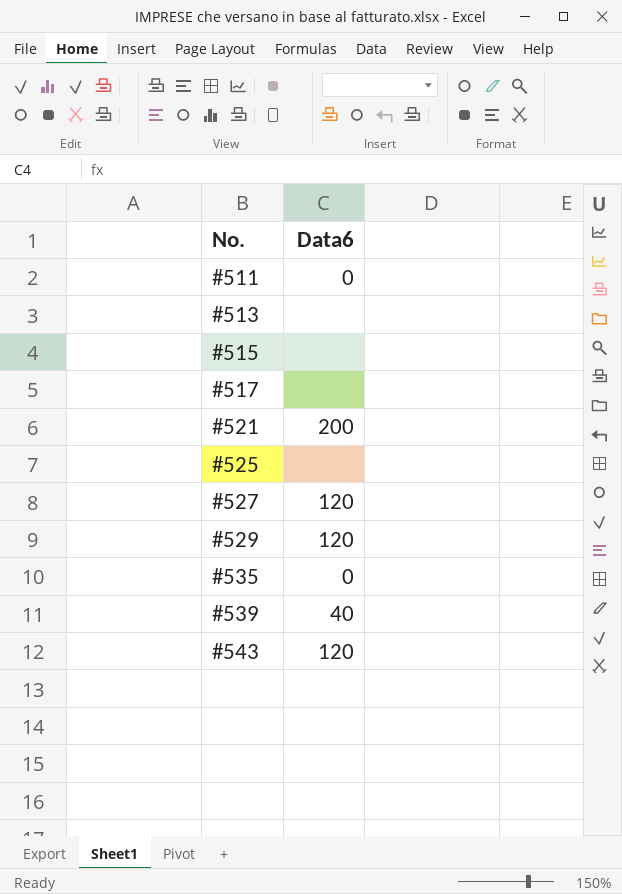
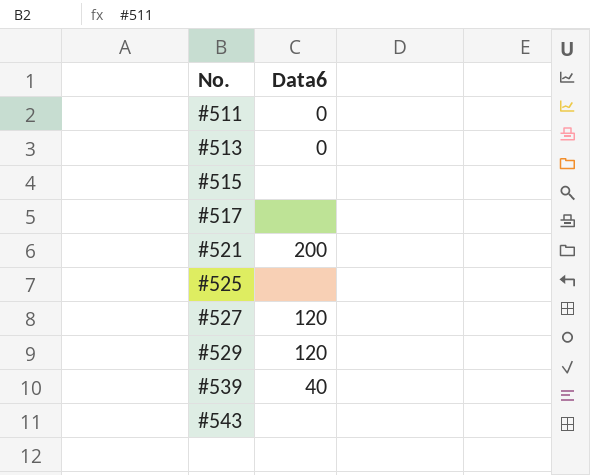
row #535: 0 -> none
#513 | Data6: none -> 0
#543 | Data6: 120 -> none

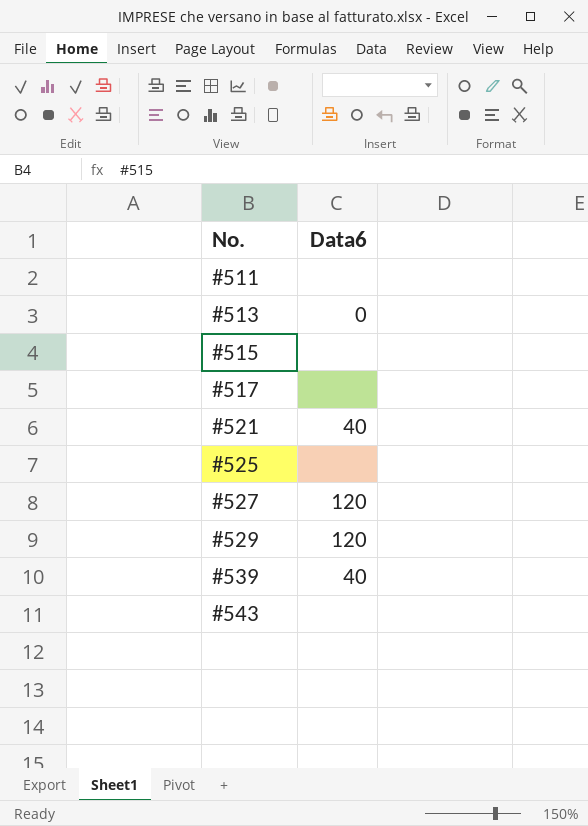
#511 | Data6: 0 -> none
#521 | Data6: 200 -> 40

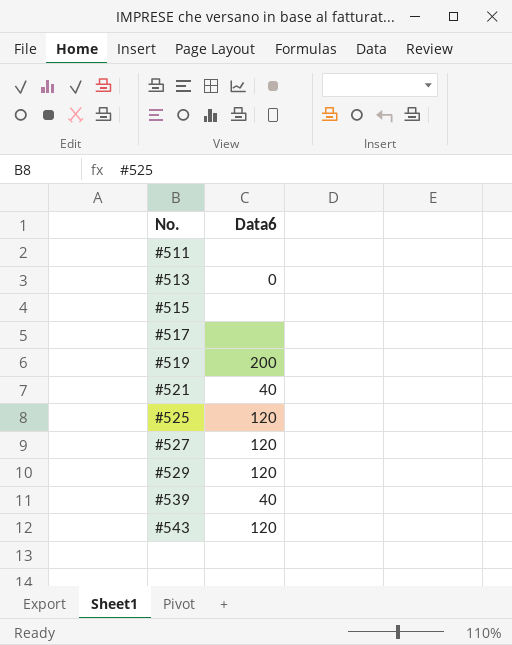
row #519: none -> 200
#525 | Data6: none -> 120
#543 | Data6: none -> 120

